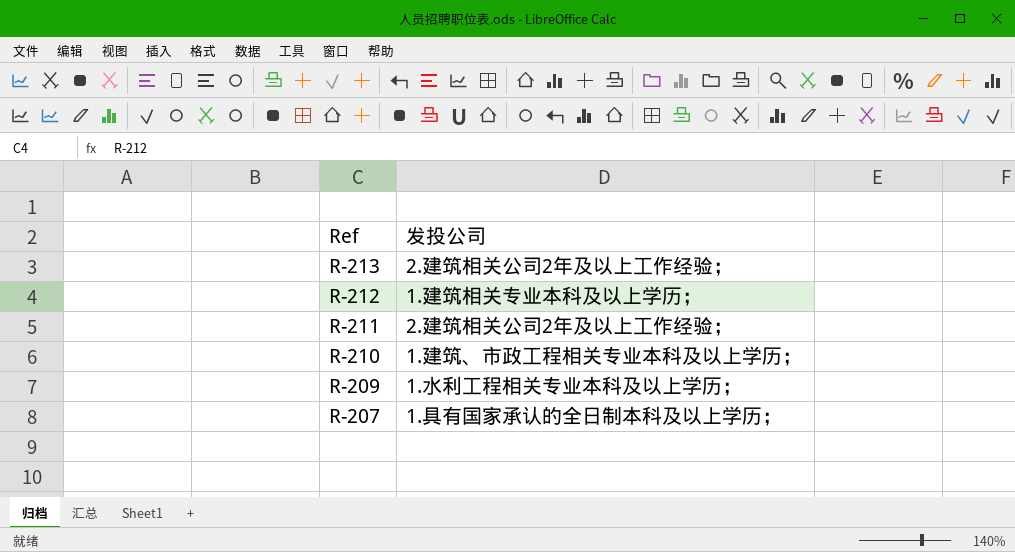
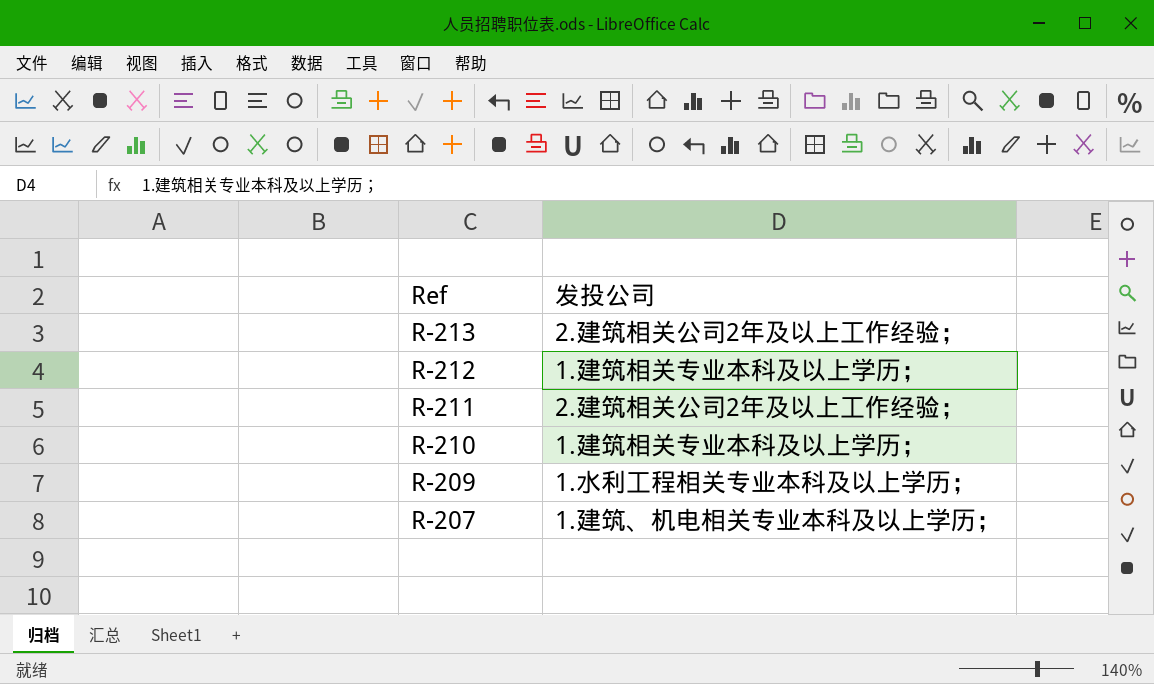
R-210 | 发投公司: 1.建筑、市政工程相关专业本科及以上学历； -> 1.建筑相关专业本科及以上学历；
R-207 | 发投公司: 1.具有国家承认的全日制本科及以上学历； -> 1.建筑、机电相关专业本科及以上学历；

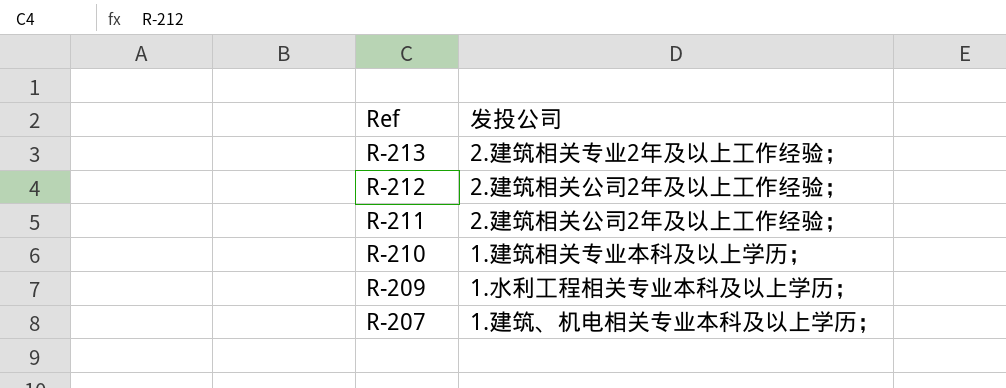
R-213 | 发投公司: 2.建筑相关公司2年及以上工作经验； -> 2.建筑相关专业2年及以上工作经验；
R-212 | 发投公司: 1.建筑相关专业本科及以上学历； -> 2.建筑相关公司2年及以上工作经验；

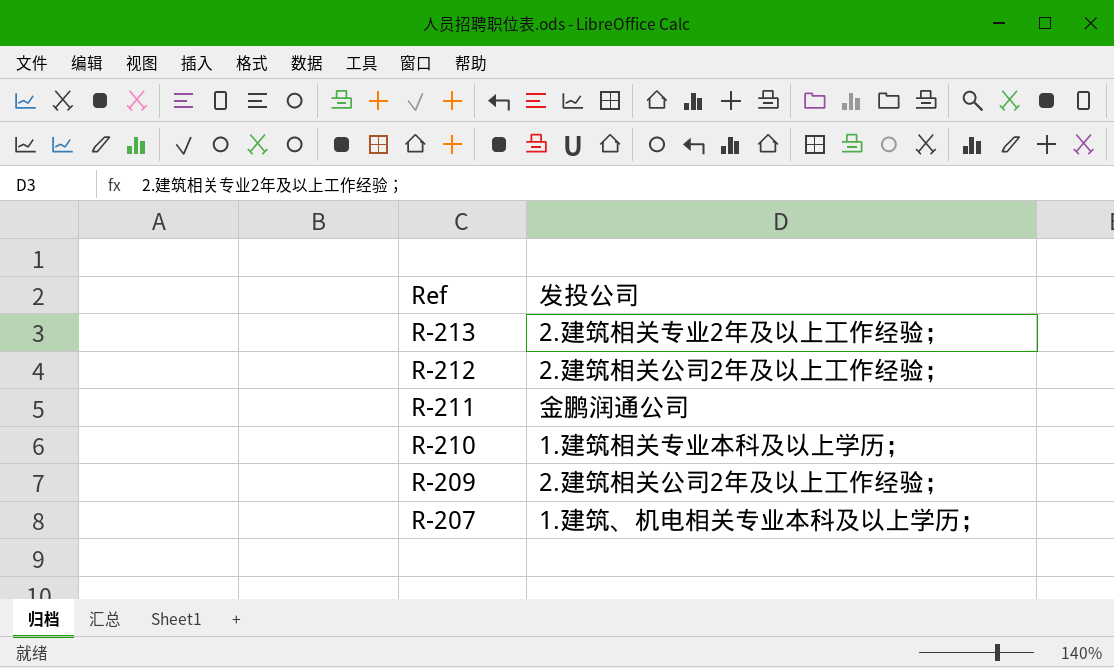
R-211 | 发投公司: 2.建筑相关公司2年及以上工作经验； -> 金鹏润通公司
R-209 | 发投公司: 1.水利工程相关专业本科及以上学历； -> 2.建筑相关公司2年及以上工作经验；

